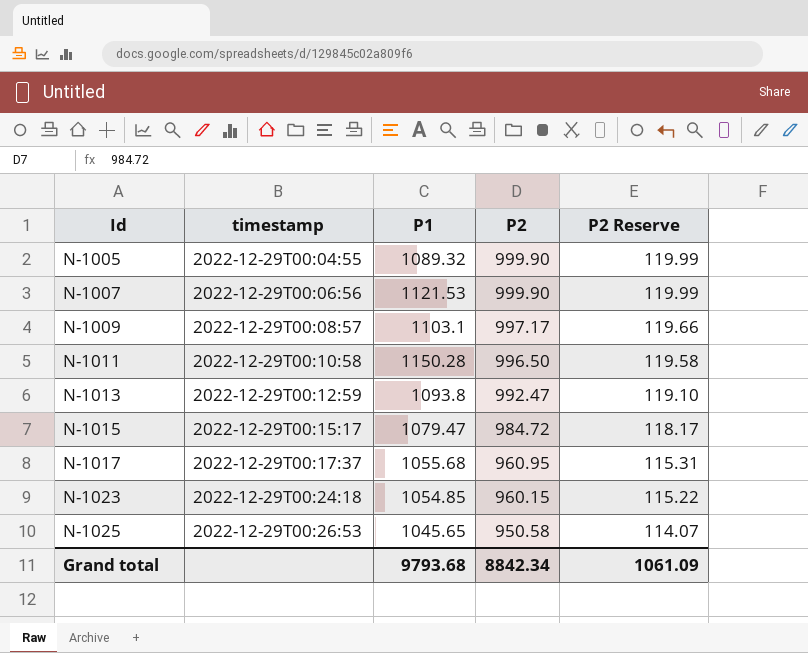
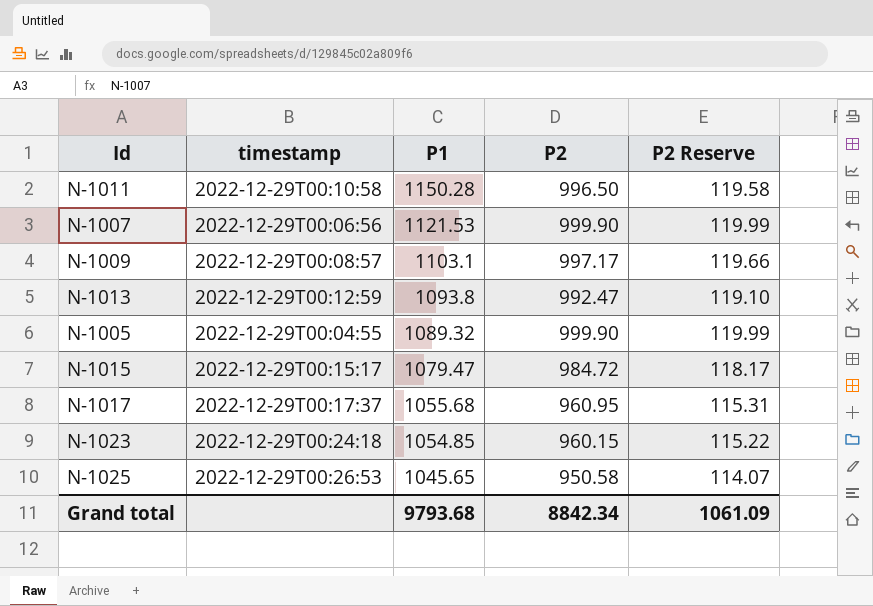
row order: Id ascending -> P1 descending

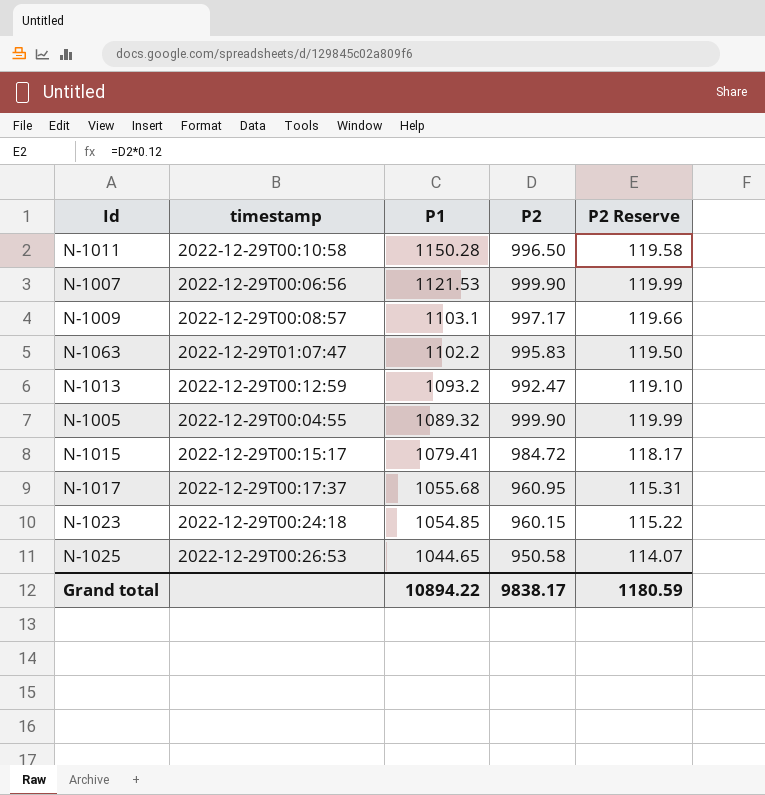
row N-1063: none -> 2022-12-29T01:07:47 | 1102.2 | 995.83 | 119.50
N-1013 | P1: 1093.8 -> 1093.2
N-1015 | P1: 1079.47 -> 1079.41
N-1025 | P1: 1045.65 -> 1044.65
Grand total | P1: 9793.68 -> 10894.22
Grand total | P2: 8842.34 -> 9838.17
Grand total | P2 Reserve: 1061.09 -> 1180.59

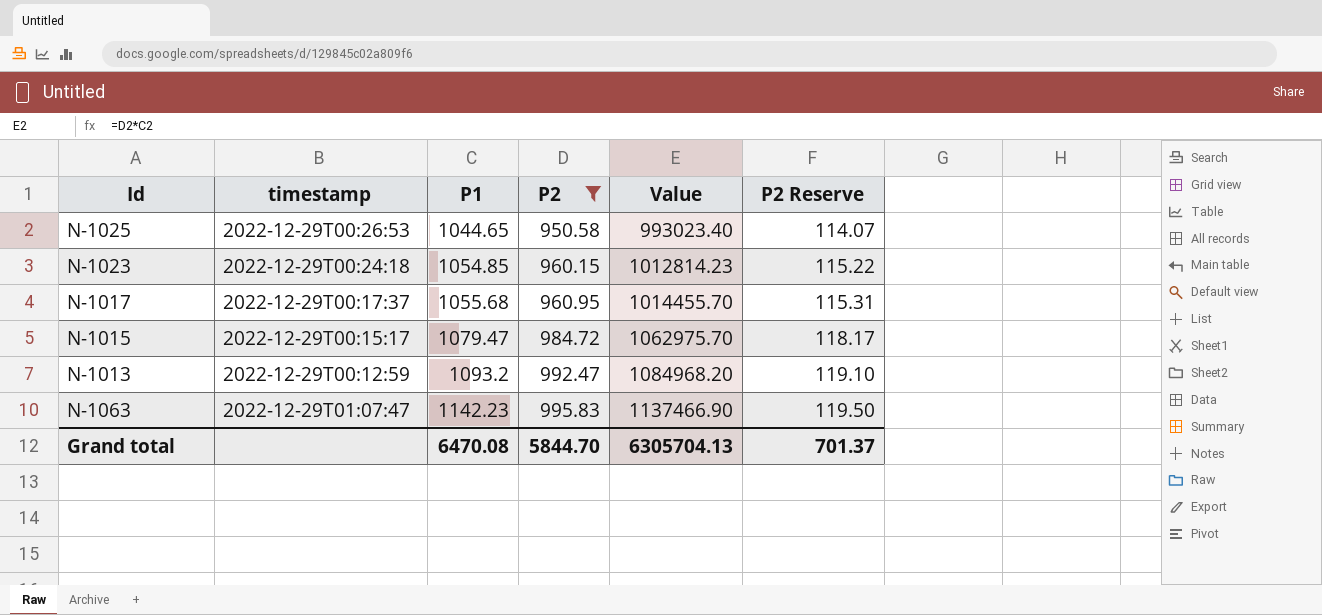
filter: none -> P2 <= 995.83
row order: P1 descending -> P1 ascending
column Value | formula: none -> [P1] * [P2]
N-1015 | P1: 1079.41 -> 1079.47
N-1063 | P1: 1102.2 -> 1142.23
Grand total | P1: 10894.22 -> 6470.08
Grand total | P2: 9838.17 -> 5844.70
Grand total | P2 Reserve: 1180.59 -> 701.37

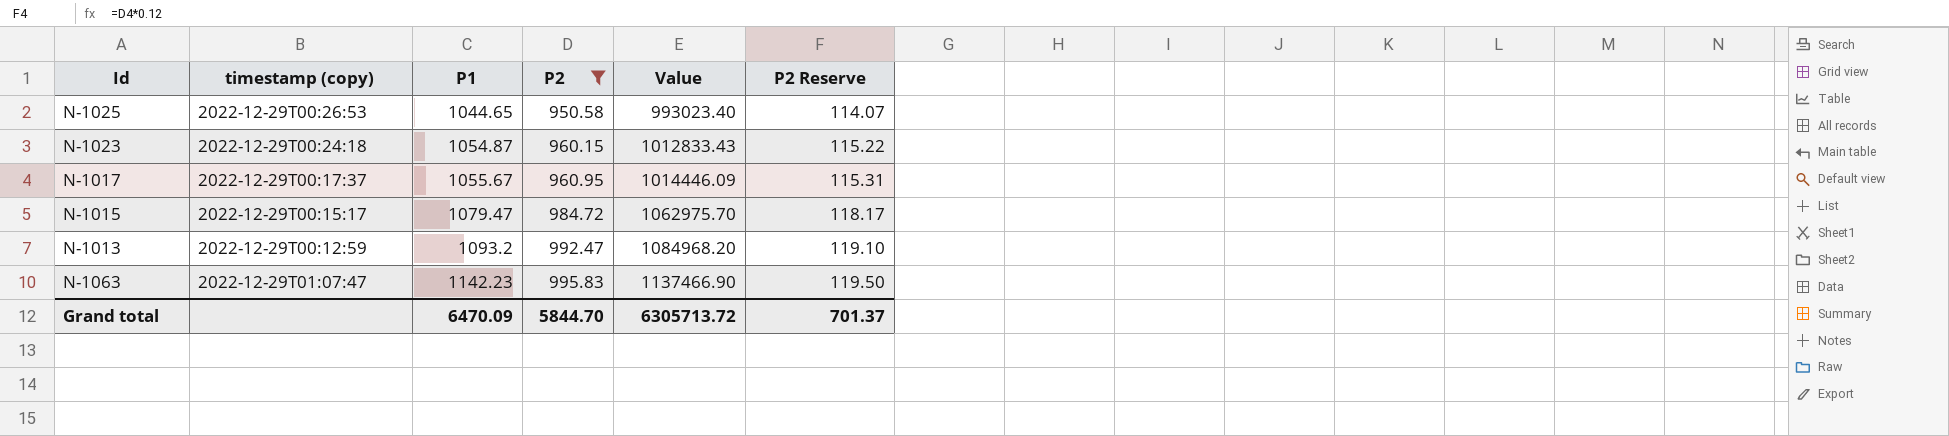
column name: timestamp -> timestamp (copy)
N-1023 | P1: 1054.85 -> 1054.87
N-1023 | Value: 1012814.23 -> 1012833.43
N-1017 | P1: 1055.68 -> 1055.67
N-1017 | Value: 1014455.70 -> 1014446.09
Grand total | P1: 6470.08 -> 6470.09
Grand total | Value: 6305704.13 -> 6305713.72

